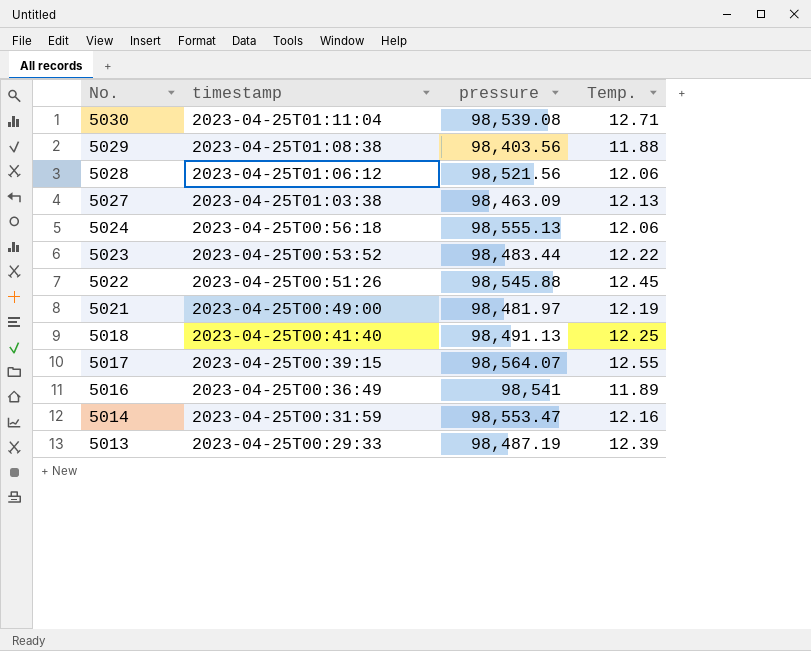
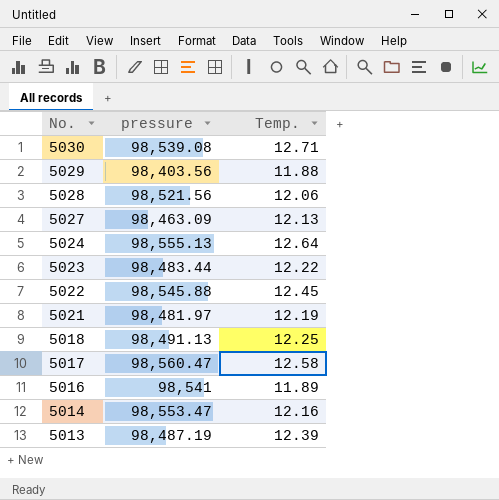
column timestamp | position: 2 -> none
5024 | Temp.: 12.06 -> 12.64
5017 | pressure: 98,564.07 -> 98,560.47
5017 | Temp.: 12.55 -> 12.58

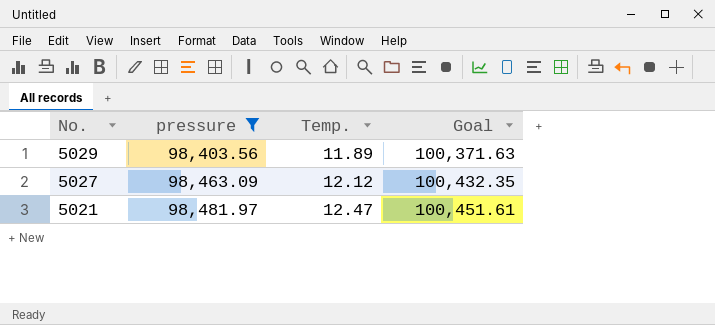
filter: none -> pressure <= 98,481.97
column Goal | formula: none -> [pressure] * 1.02
5029 | Temp.: 11.88 -> 11.89
5027 | Temp.: 12.13 -> 12.12
5021 | Temp.: 12.19 -> 12.47

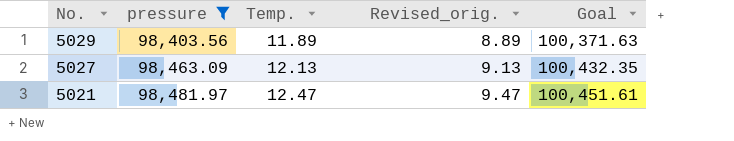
column Revised_orig. | formula: none -> [Temp.] - 3
5027 | Temp.: 12.12 -> 12.13

